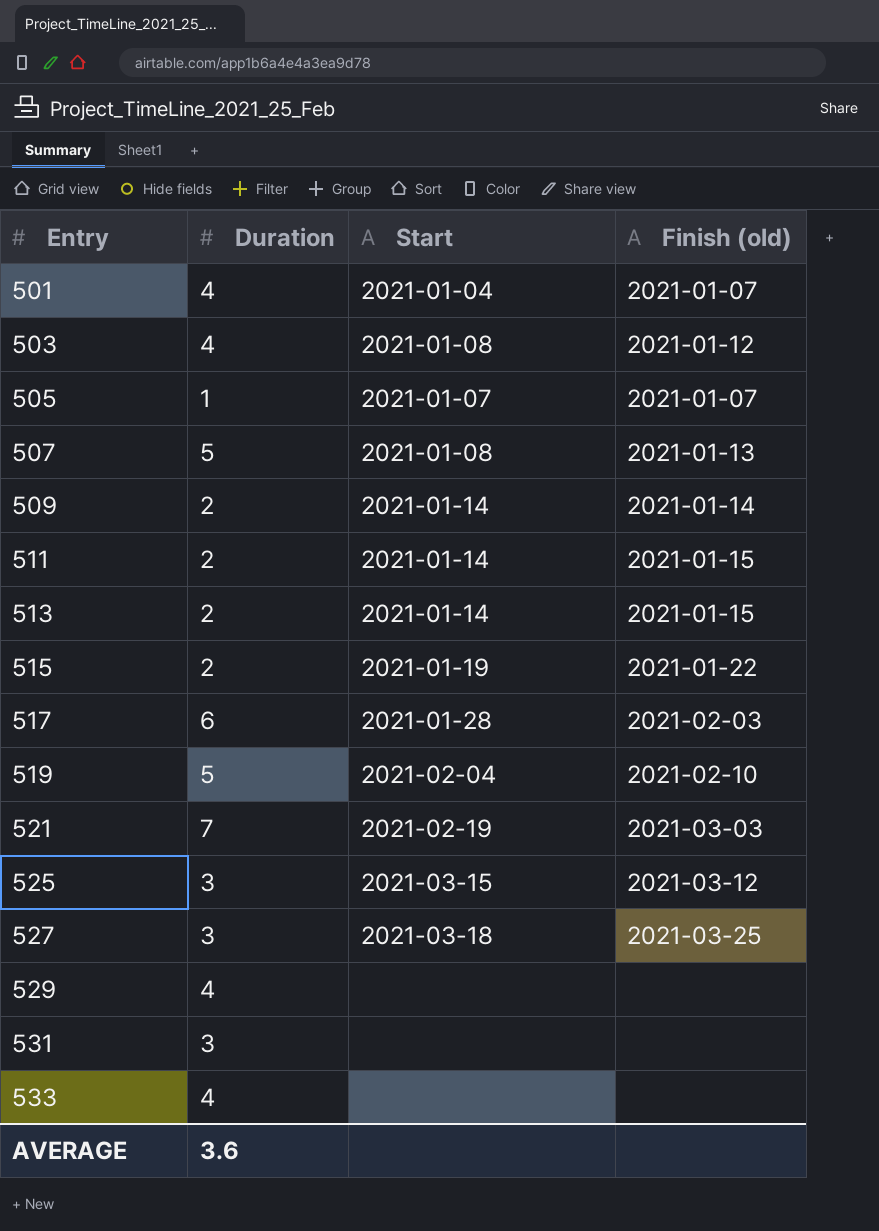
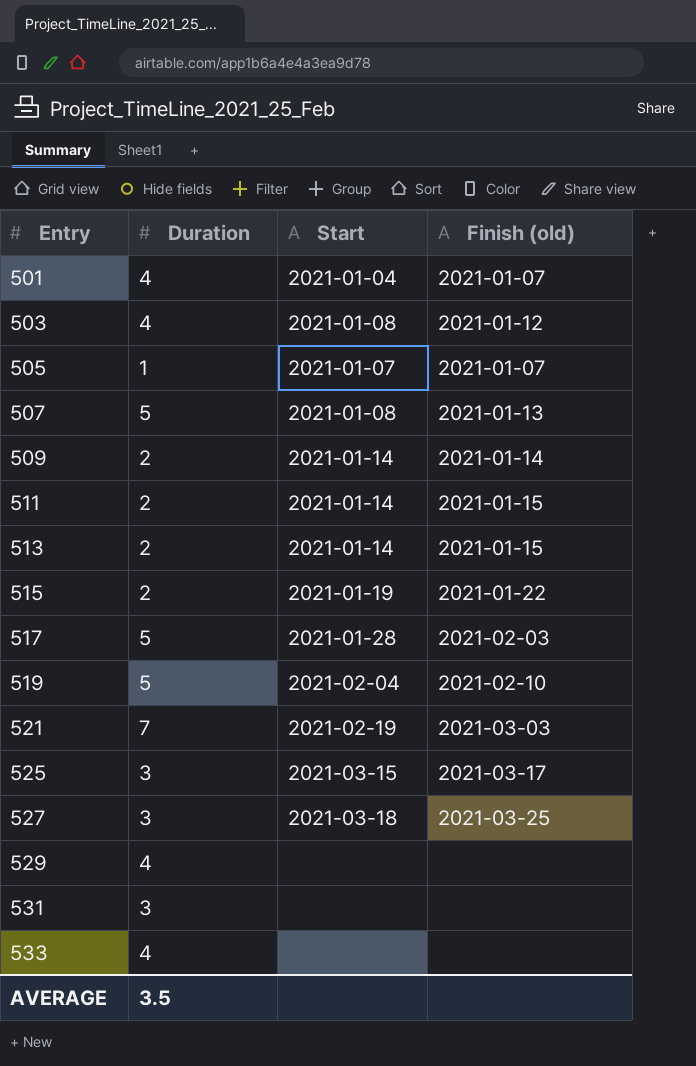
517 | Duration: 6 -> 5
525 | Finish (old): 2021-03-12 -> 2021-03-17
AVERAGE | Duration: 3.6 -> 3.5

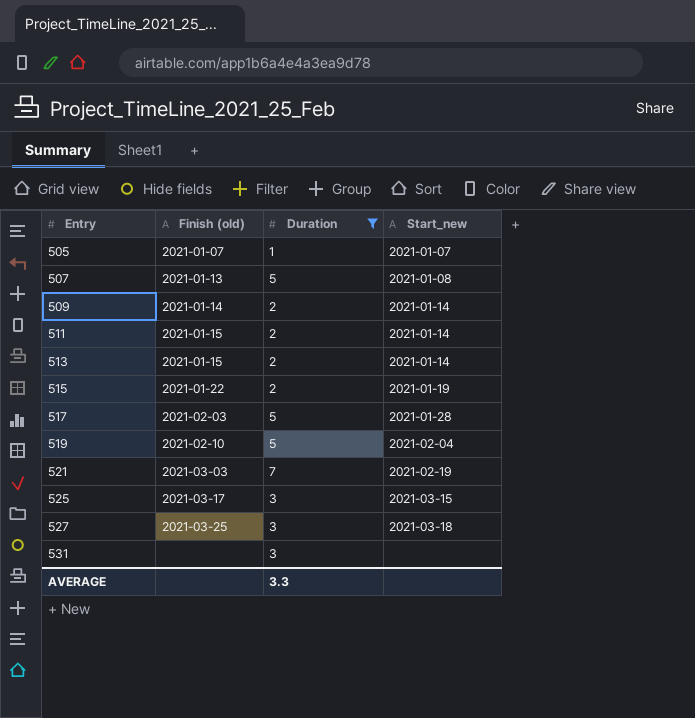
filter: none -> Duration != 4
column Finish (old) | position: 4 -> 2
column name: Start -> Start_new
AVERAGE | Duration: 3.5 -> 3.3

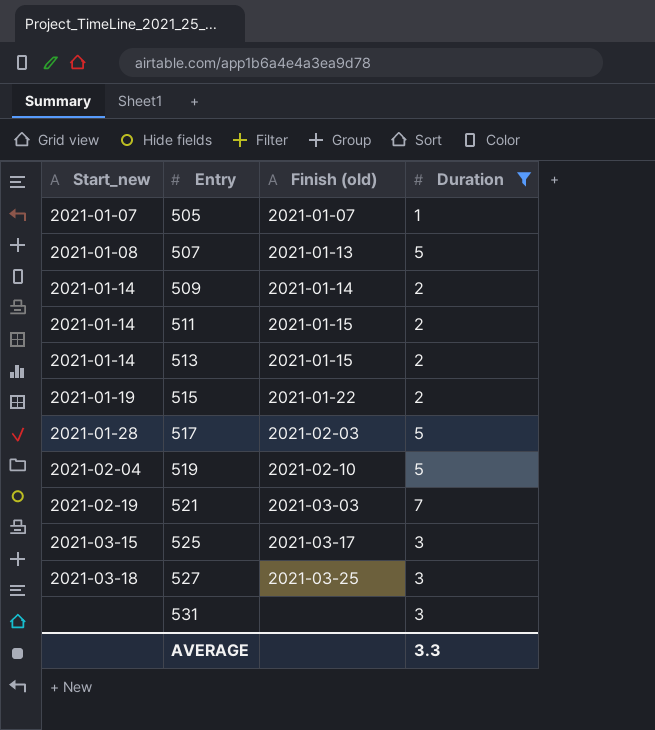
column Start_new | position: 4 -> 1

